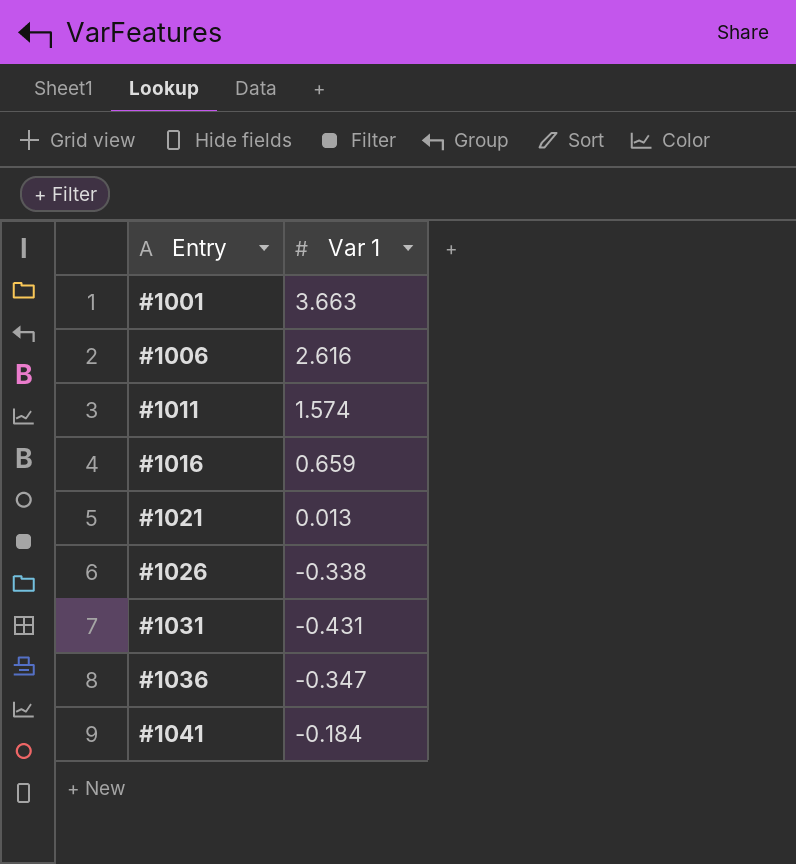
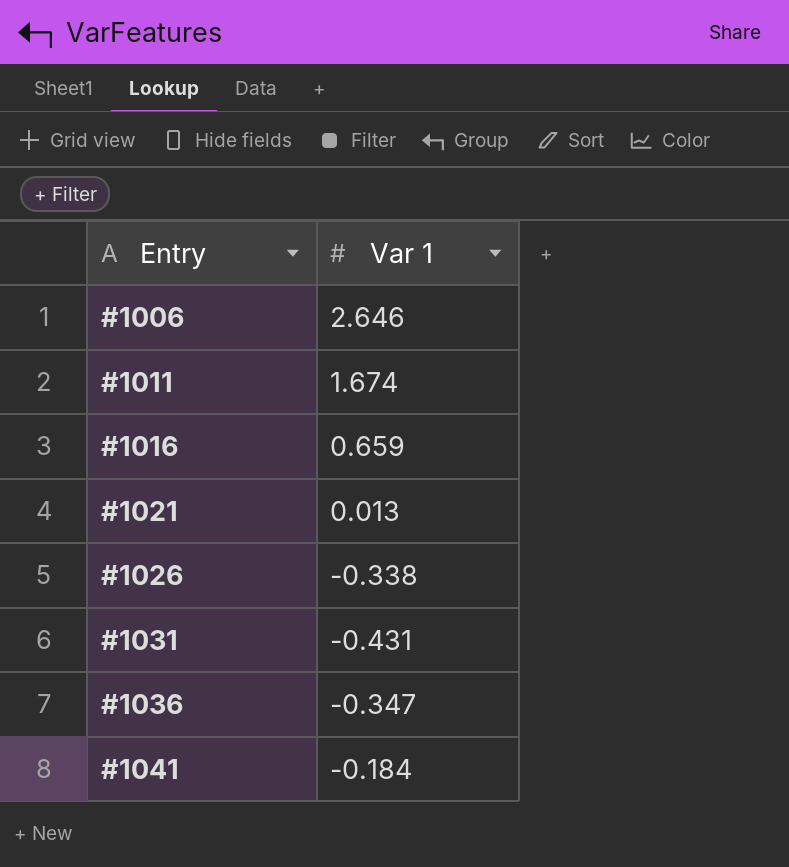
row #1001: 3.663 -> none
#1006 | Var 1: 2.616 -> 2.646
#1011 | Var 1: 1.574 -> 1.674

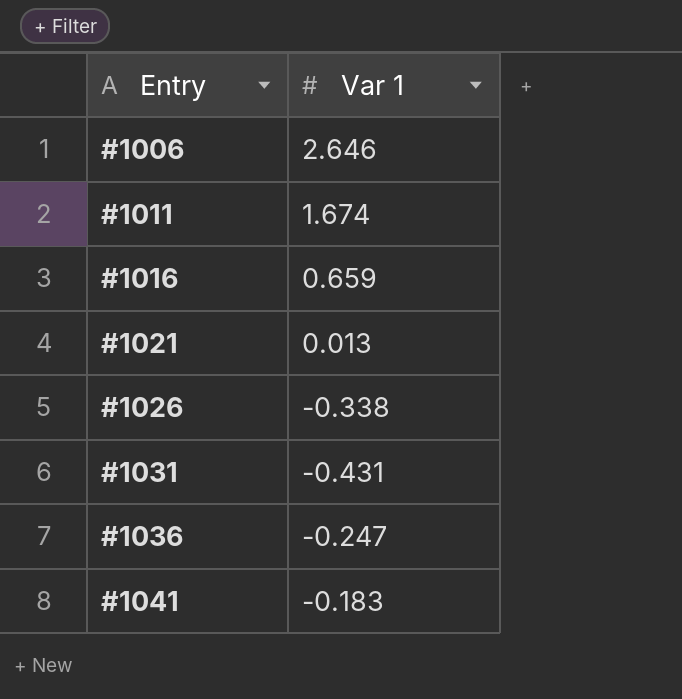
#1036 | Var 1: -0.347 -> -0.247
#1041 | Var 1: -0.184 -> -0.183

